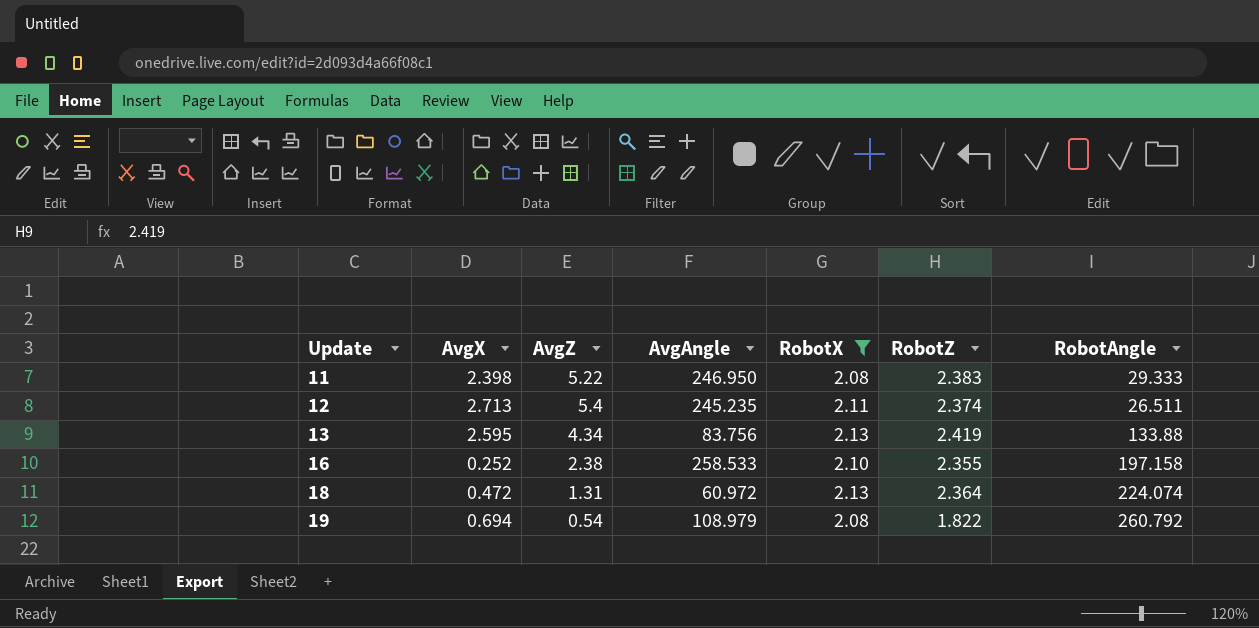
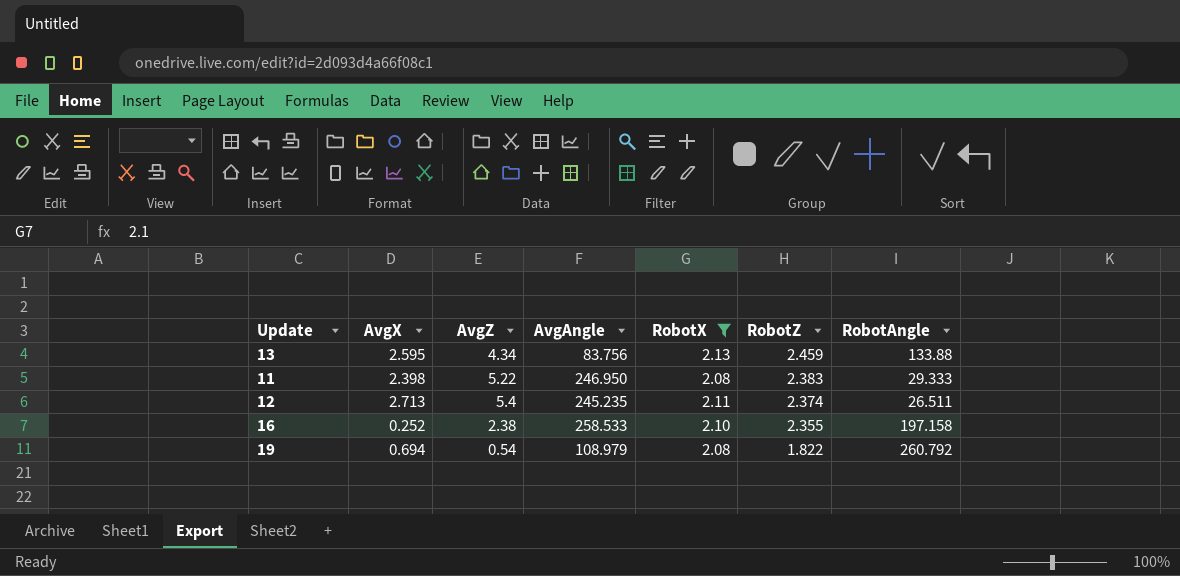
row order: Update ascending -> RobotZ descending
row 18: 0.472 | 1.31 | 60.972 | 2.13 | 2.364 | 224.074 -> none
13 | RobotZ: 2.419 -> 2.459

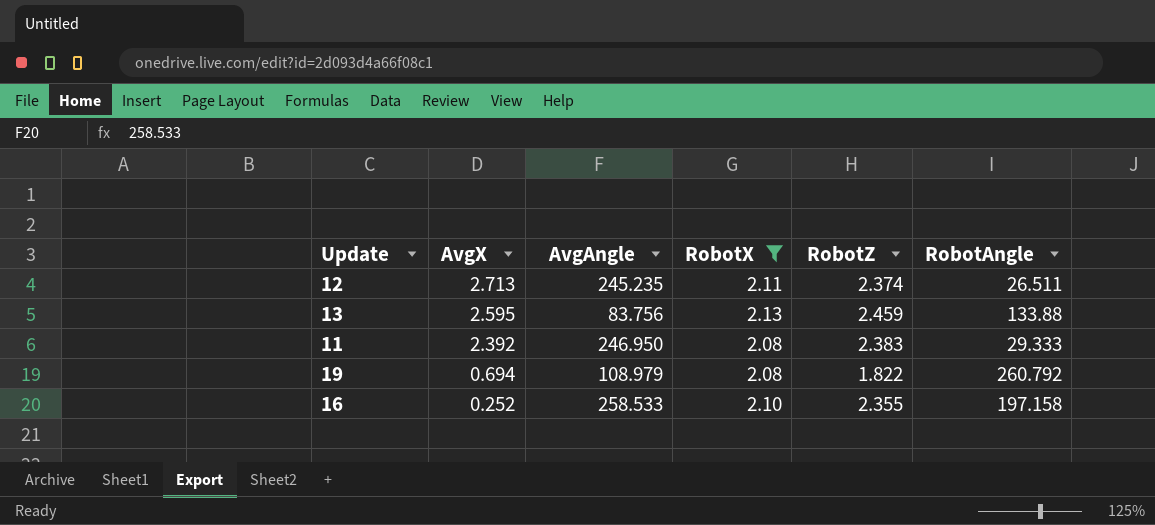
row order: RobotZ descending -> AvgX descending
column AvgZ | position: 3 -> none
11 | AvgX: 2.398 -> 2.392

